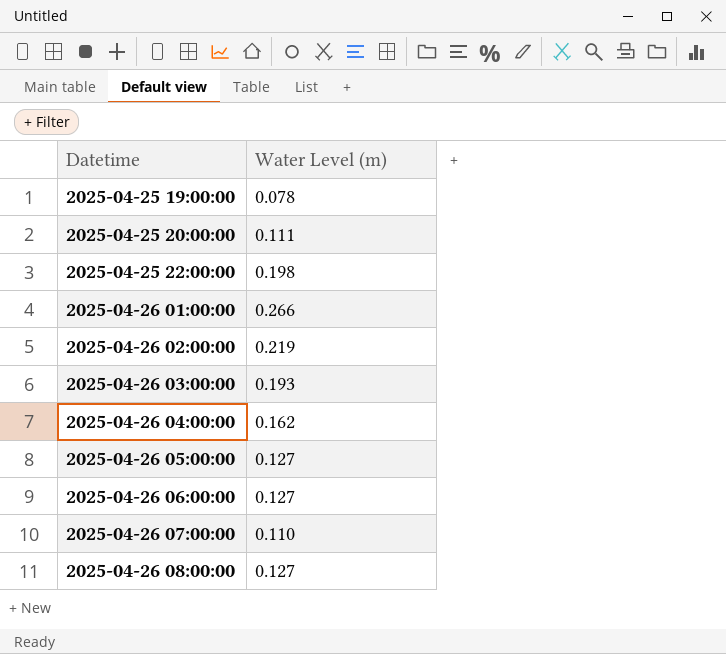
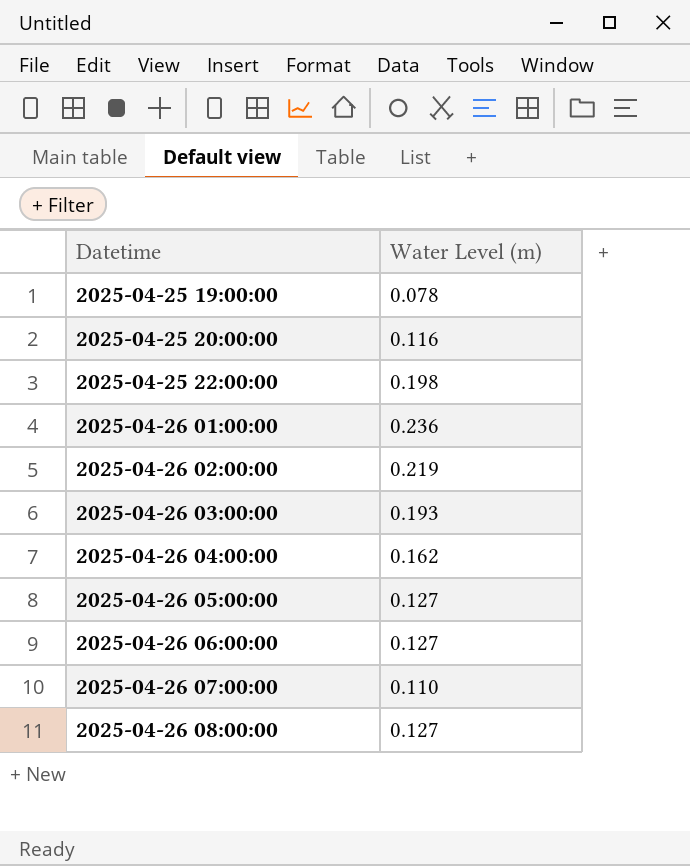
2025-04-25 20:00:00 | Water Level (m): 0.111 -> 0.116
2025-04-26 01:00:00 | Water Level (m): 0.266 -> 0.236

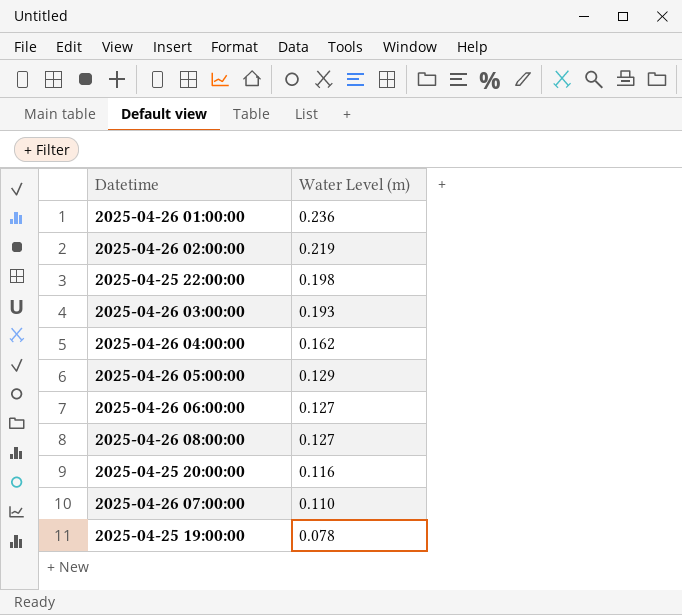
row order: Datetime ascending -> Water Level (m) descending
2025-04-26 05:00:00 | Water Level (m): 0.127 -> 0.129

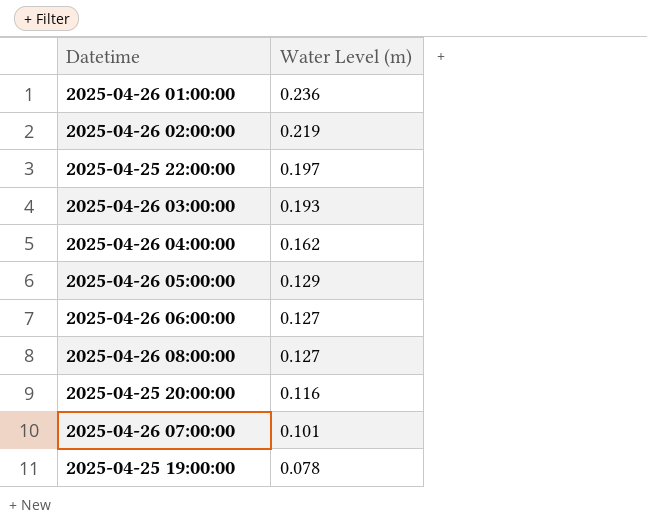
2025-04-25 22:00:00 | Water Level (m): 0.198 -> 0.197
2025-04-26 07:00:00 | Water Level (m): 0.110 -> 0.101

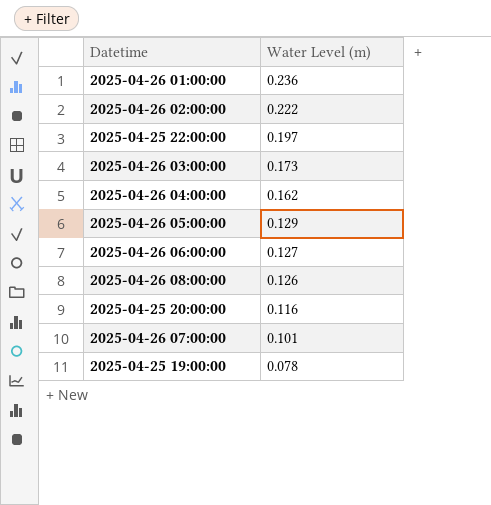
2025-04-26 02:00:00 | Water Level (m): 0.219 -> 0.222
2025-04-26 03:00:00 | Water Level (m): 0.193 -> 0.173
2025-04-26 08:00:00 | Water Level (m): 0.127 -> 0.126

